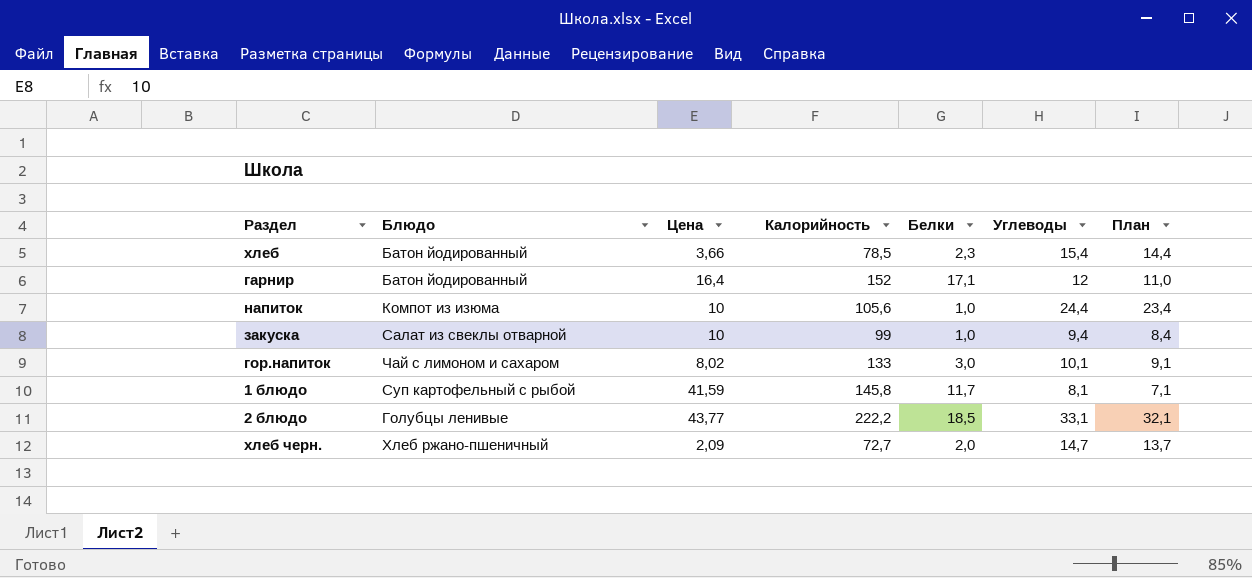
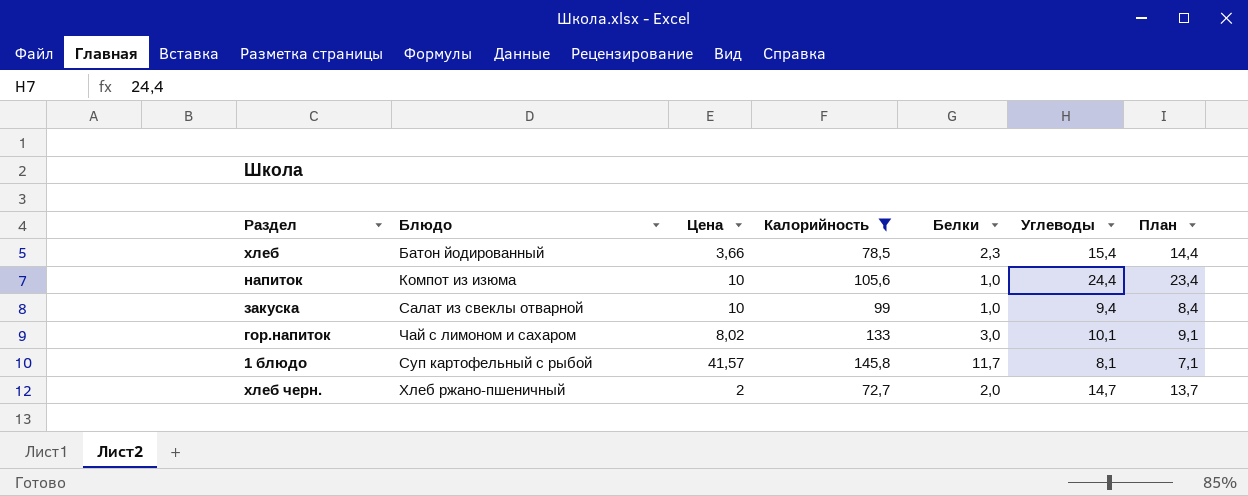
filter: none -> Калорийность <= 145,8
1 блюдо | Цена: 41,59 -> 41,57
хлеб черн. | Цена: 2,09 -> 2

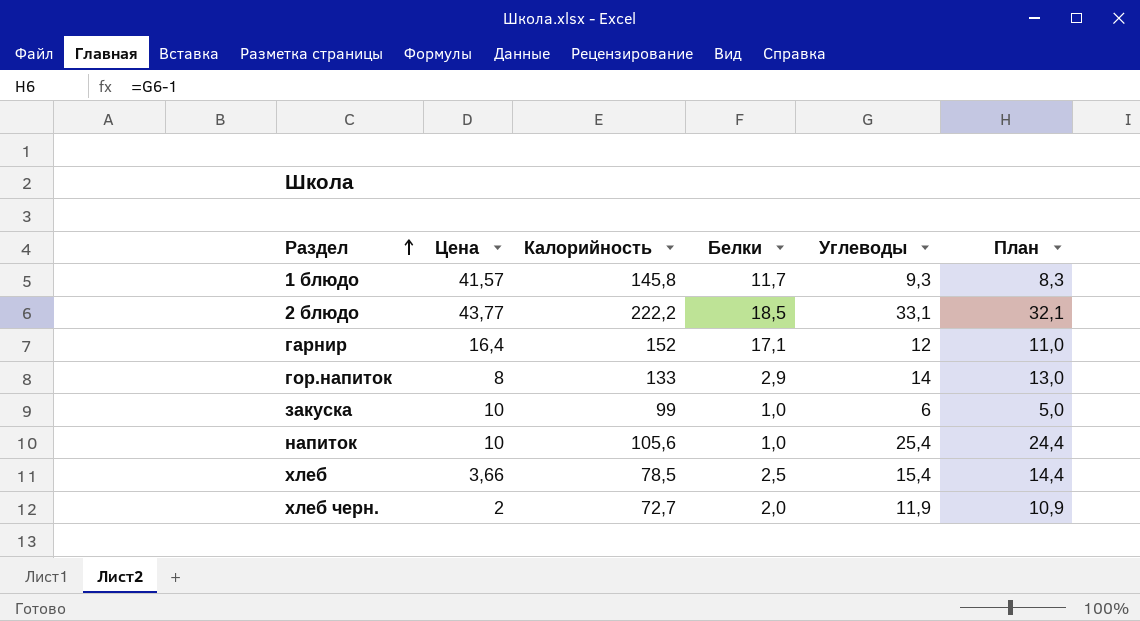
filter: Калорийность <= 145,8 -> none
row order: none -> Раздел ascending
column Блюдо | position: 2 -> none
1 блюдо | Углеводы: 8,1 -> 9,3
1 блюдо | План: 7,1 -> 8,3
гор.напиток | Цена: 8,02 -> 8
гор.напиток | Белки: 3,0 -> 2,9
гор.напиток | Углеводы: 10,1 -> 14
гор.напиток | План: 9,1 -> 13,0
закуска | Углеводы: 9,4 -> 6
закуска | План: 8,4 -> 5,0
напиток | Углеводы: 24,4 -> 25,4
напиток | План: 23,4 -> 24,4
хлеб | Белки: 2,3 -> 2,5
хлеб черн. | Углеводы: 14,7 -> 11,9
хлеб черн. | План: 13,7 -> 10,9

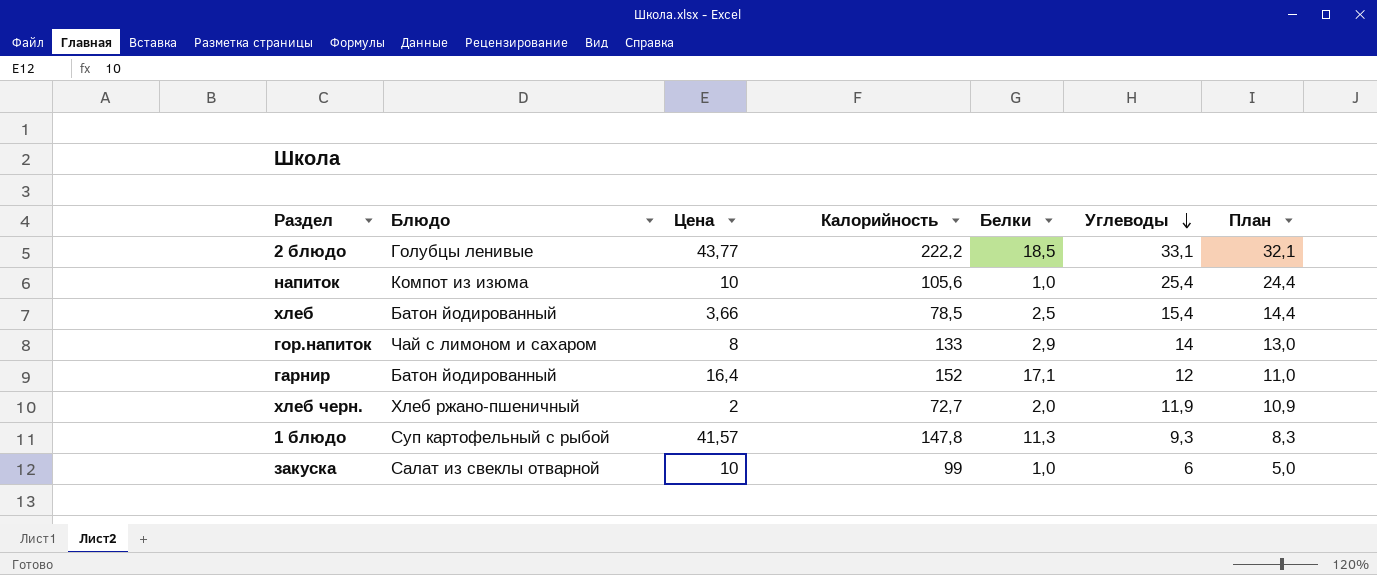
row order: Раздел ascending -> Углеводы descending
column Блюдо | position: none -> 2
1 блюдо | Калорийность: 145,8 -> 147,8
1 блюдо | Белки: 11,7 -> 11,3

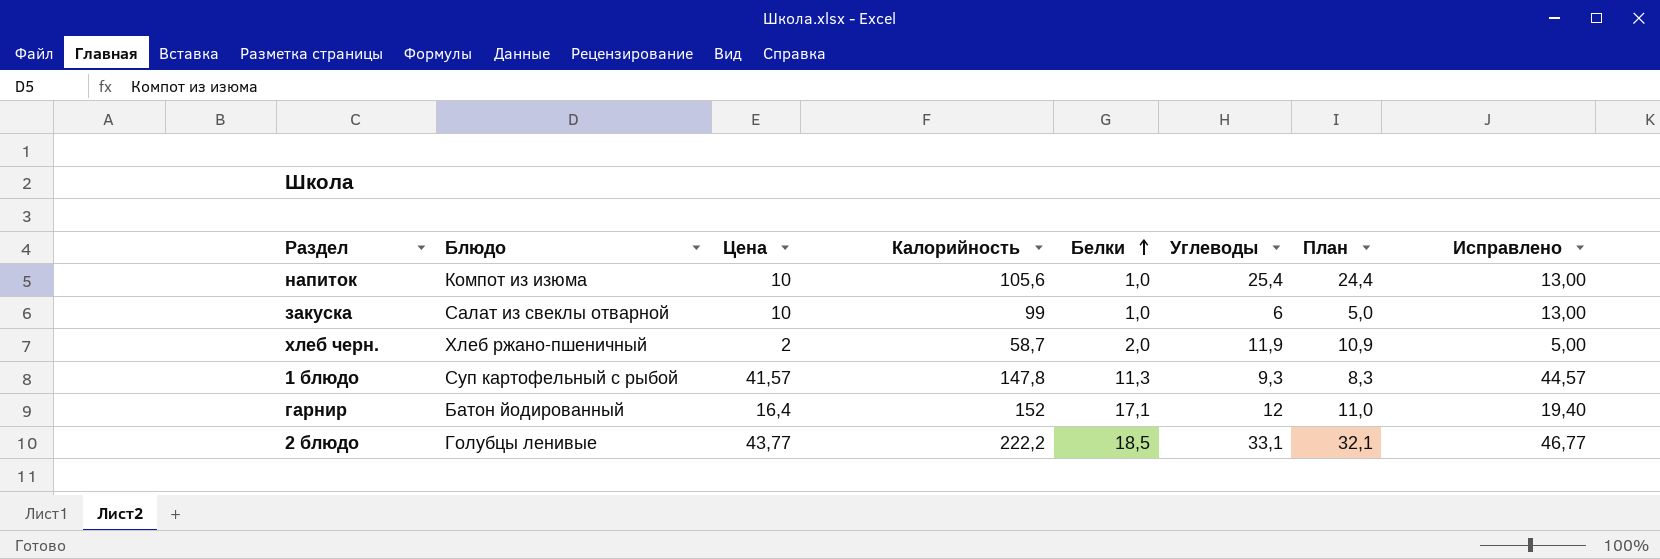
row order: Углеводы descending -> Белки ascending
column Исправлено | formula: none -> [Цена] + 3
row хлеб: Батон йодированный | 3,66 | 78,5 | 2,5 | 15,4 | 14,4 -> none
row гор.напиток: Чай с лимоном и сахаром | 8 | 133 | 2,9 | 14 | 13,0 -> none
хлеб черн. | Калорийность: 72,7 -> 58,7

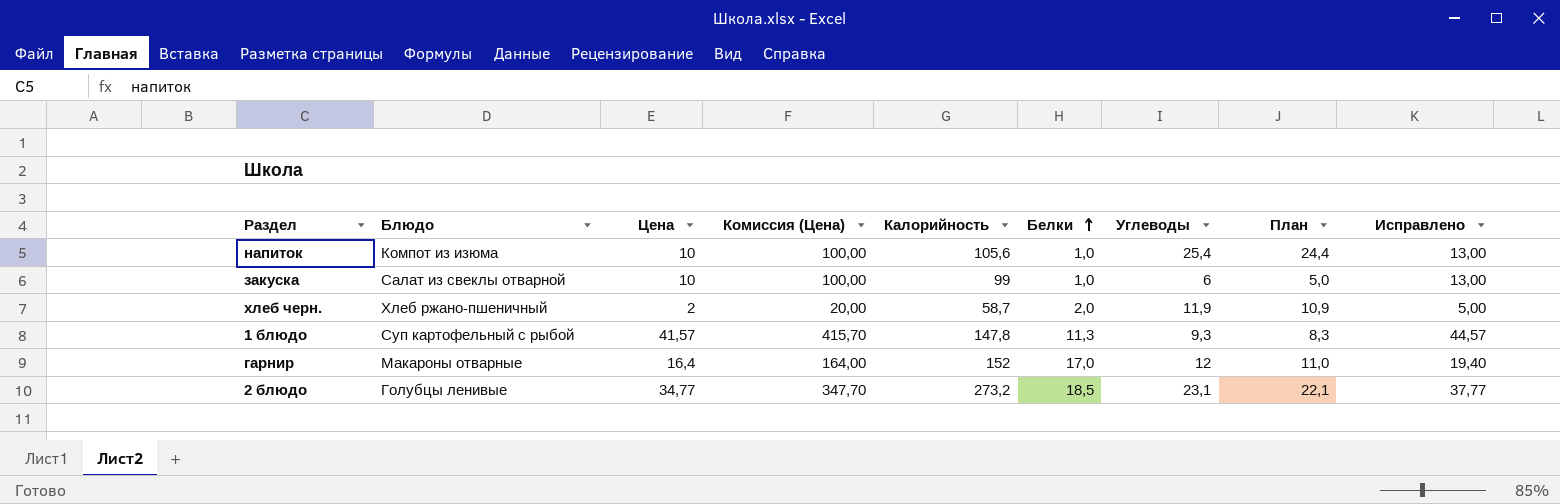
column Комиссия (Цена) | formula: none -> [Цена] * 10
гарнир | Блюдо: Батон йодированный -> Макароны отварные
гарнир | Белки: 17,1 -> 17,0
2 блюдо | Цена: 43,77 -> 34,77
2 блюдо | Калорийность: 222,2 -> 273,2
2 блюдо | Углеводы: 33,1 -> 23,1
2 блюдо | План: 32,1 -> 22,1
2 блюдо | Исправлено: 46,77 -> 37,77

